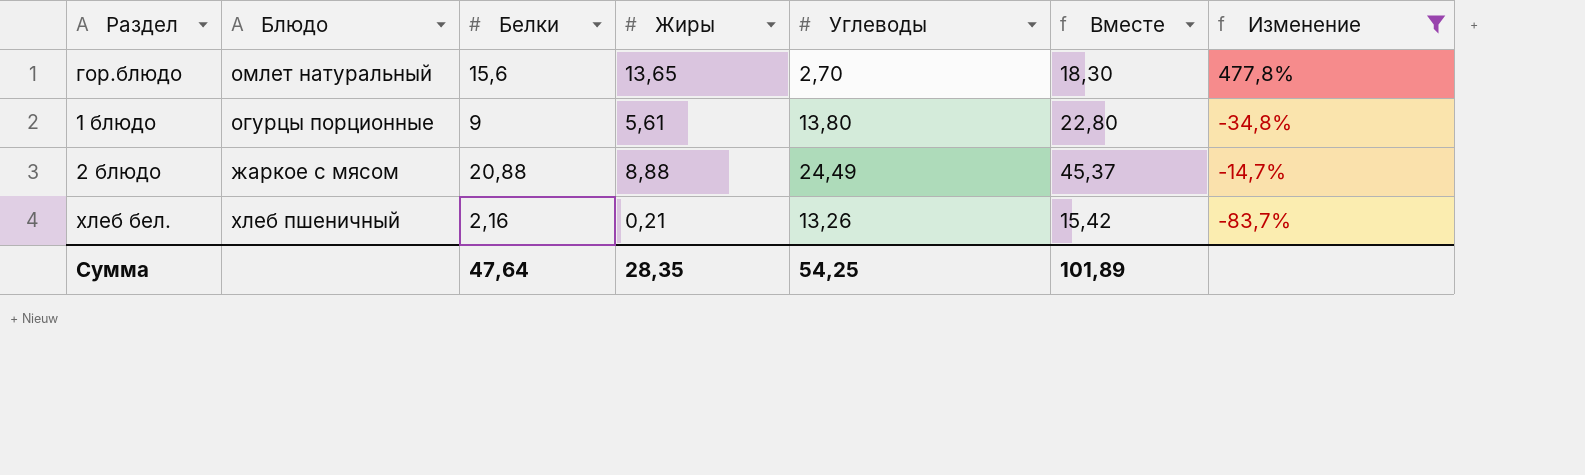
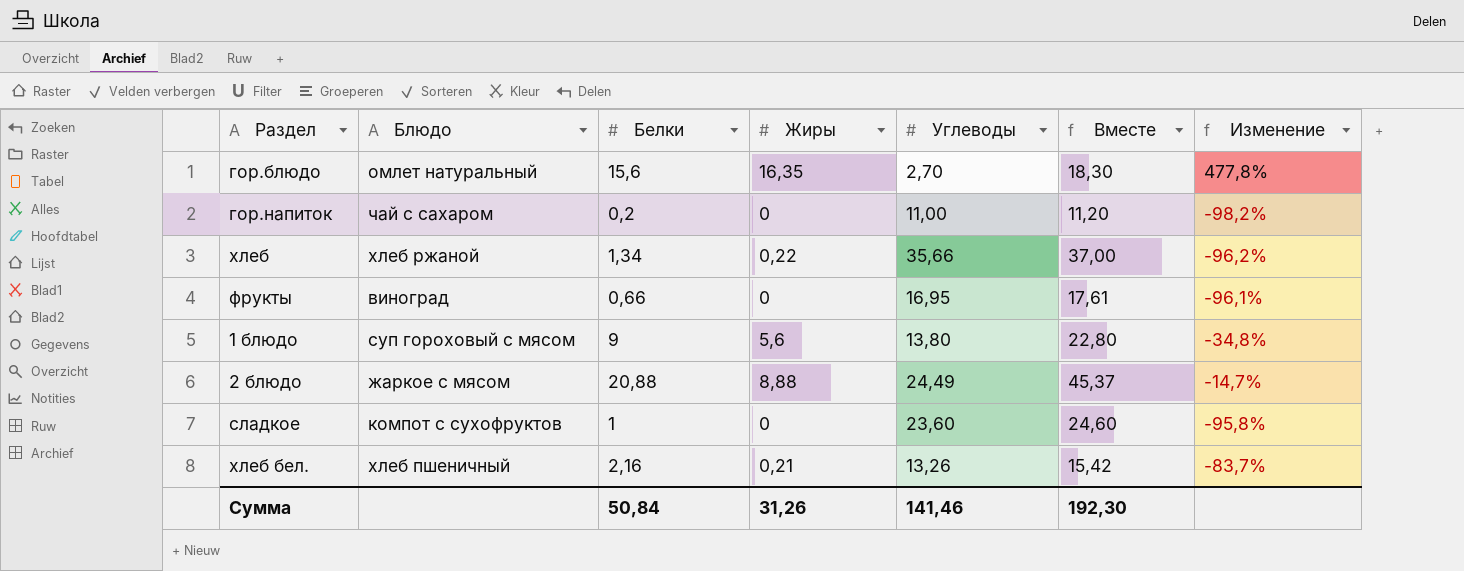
filter: Изменение >= -83,7% -> none
гор.блюдо | Жиры: 13,65 -> 16,35
1 блюдо | Блюдо: огурцы порционные -> суп гороховый с мясом
1 блюдо | Жиры: 5,61 -> 5,6
Сумма | Белки: 47,64 -> 50,84
Сумма | Жиры: 28,35 -> 31,26
Сумма | Углеводы: 54,25 -> 141,46
Сумма | Вместе: 101,89 -> 192,30

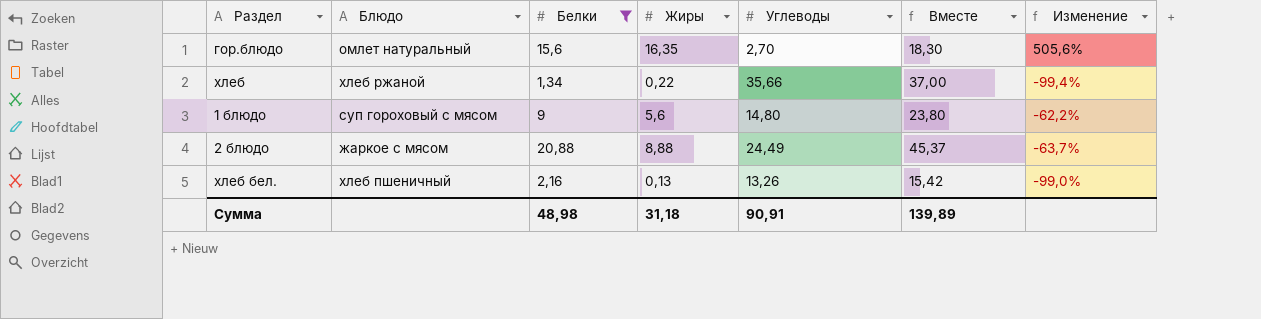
filter: none -> Белки >= 1,34
column Изменение | formula: ([Белки] - [Углеводы]) / [Углеводы] -> ([Жиры] - [Углеводы]) / [Углеводы]
1 блюдо | Углеводы: 13,80 -> 14,80
1 блюдо | Вместе: 22,80 -> 23,80
хлеб бел. | Жиры: 0,21 -> 0,13
Сумма | Белки: 50,84 -> 48,98
Сумма | Жиры: 31,26 -> 31,18
Сумма | Углеводы: 141,46 -> 90,91
Сумма | Вместе: 192,30 -> 139,89

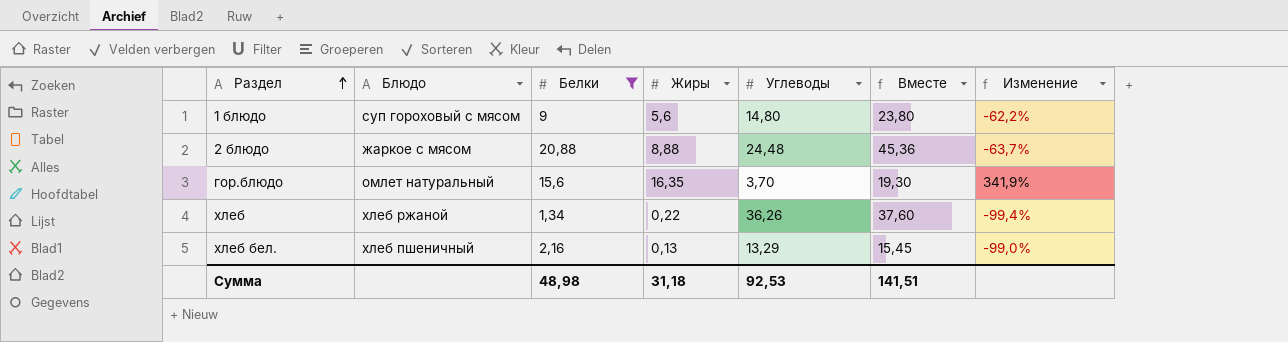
row order: none -> Раздел ascending
2 блюдо | Углеводы: 24,49 -> 24,48
2 блюдо | Вместе: 45,37 -> 45,36
гор.блюдо | Углеводы: 2,70 -> 3,70
гор.блюдо | Вместе: 18,30 -> 19,30
гор.блюдо | Изменение: 505,6% -> 341,9%
хлеб | Углеводы: 35,66 -> 36,26
хлеб | Вместе: 37,00 -> 37,60
хлеб бел. | Углеводы: 13,26 -> 13,29
хлеб бел. | Вместе: 15,42 -> 15,45
Сумма | Углеводы: 90,91 -> 92,53
Сумма | Вместе: 139,89 -> 141,51

